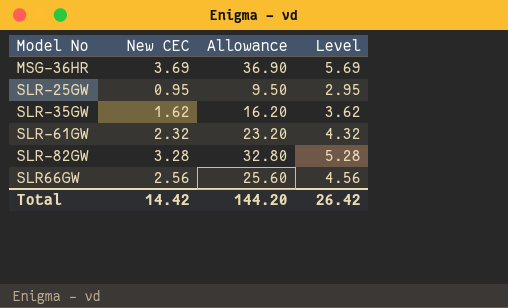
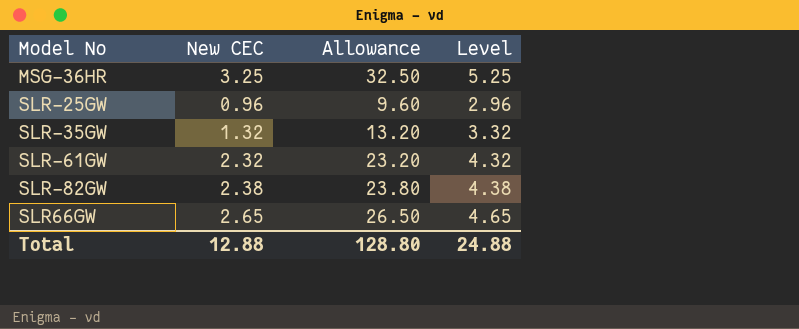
MSG-36HR | New CEC: 3.69 -> 3.25
MSG-36HR | Allowance: 36.90 -> 32.50
MSG-36HR | Level: 5.69 -> 5.25
SLR-25GW | New CEC: 0.95 -> 0.96
SLR-25GW | Allowance: 9.50 -> 9.60
SLR-25GW | Level: 2.95 -> 2.96
SLR-35GW | New CEC: 1.62 -> 1.32
SLR-35GW | Allowance: 16.20 -> 13.20
SLR-35GW | Level: 3.62 -> 3.32
SLR-82GW | New CEC: 3.28 -> 2.38
SLR-82GW | Allowance: 32.80 -> 23.80
SLR-82GW | Level: 5.28 -> 4.38
SLR66GW | New CEC: 2.56 -> 2.65
SLR66GW | Allowance: 25.60 -> 26.50
SLR66GW | Level: 4.56 -> 4.65
Total | New CEC: 14.42 -> 12.88
Total | Allowance: 144.20 -> 128.80
Total | Level: 26.42 -> 24.88

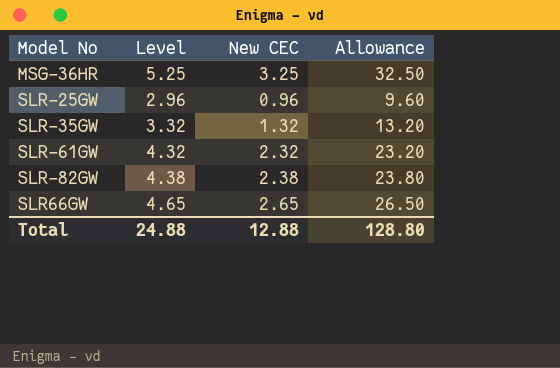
column Level | position: 4 -> 2

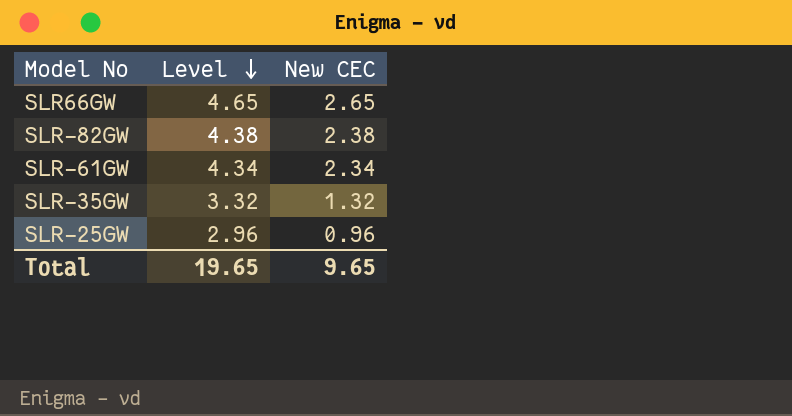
row order: none -> Level descending
column Allowance | formula: [New CEC] * 10 -> none
row MSG-36HR: 5.25 | 3.25 | 32.50 -> none
SLR-61GW | Level: 4.32 -> 4.34
SLR-61GW | New CEC: 2.32 -> 2.34
Total | Level: 24.88 -> 19.65
Total | New CEC: 12.88 -> 9.65

